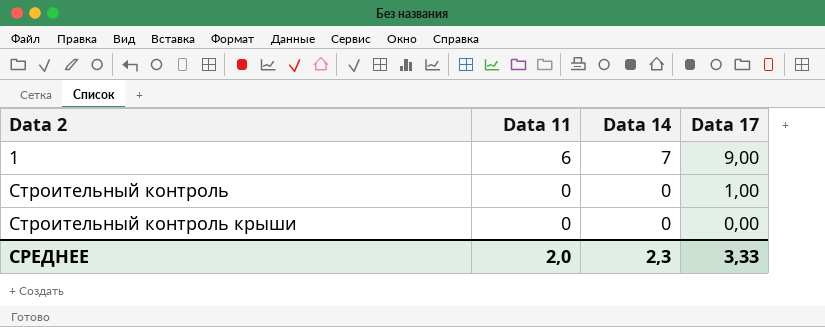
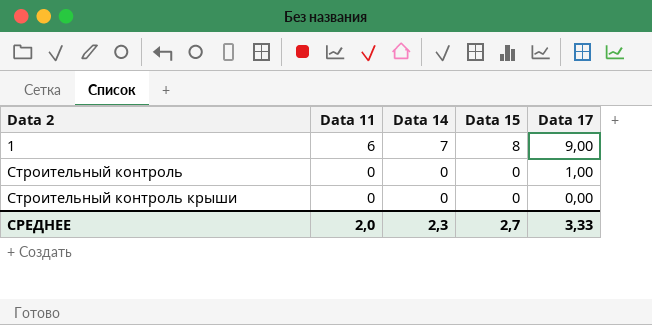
column Data 15 | position: none -> 4

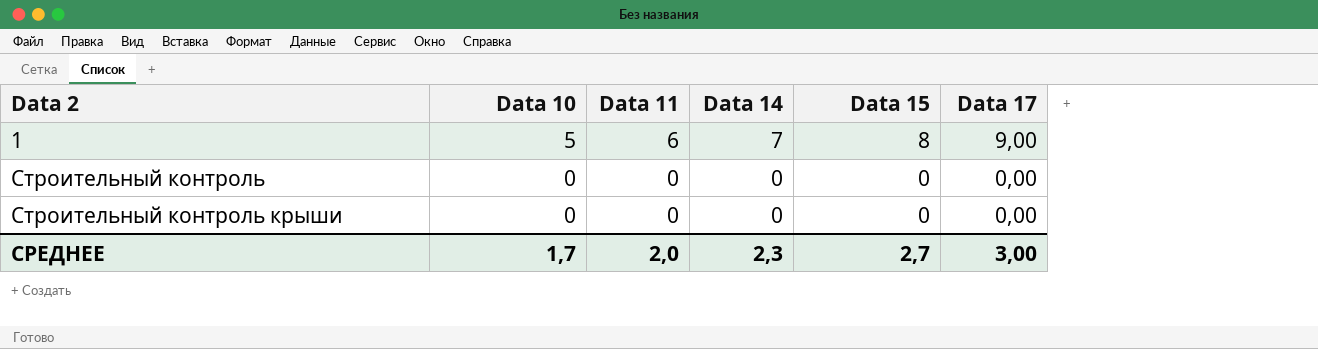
column Data 10 | position: none -> 2
Строительный контроль | Data 17: 1,00 -> 0,00
СРЕДНЕЕ | Data 17: 3,33 -> 3,00

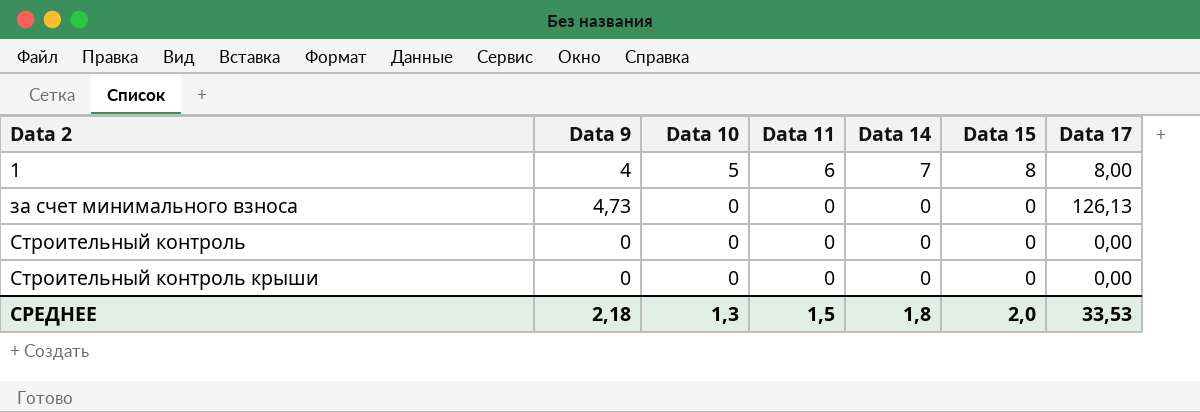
column Data 9 | position: none -> 2
1 | Data 17: 9,00 -> 8,00
row за счет минимального взноса: none -> 4,73 | 0 | 0 | 0 | 0 | 126,13
СРЕДНЕЕ | Data 10: 1,7 -> 1,3
СРЕДНЕЕ | Data 11: 2,0 -> 1,5
СРЕДНЕЕ | Data 14: 2,3 -> 1,8
СРЕДНЕЕ | Data 15: 2,7 -> 2,0
СРЕДНЕЕ | Data 17: 3,00 -> 33,53

